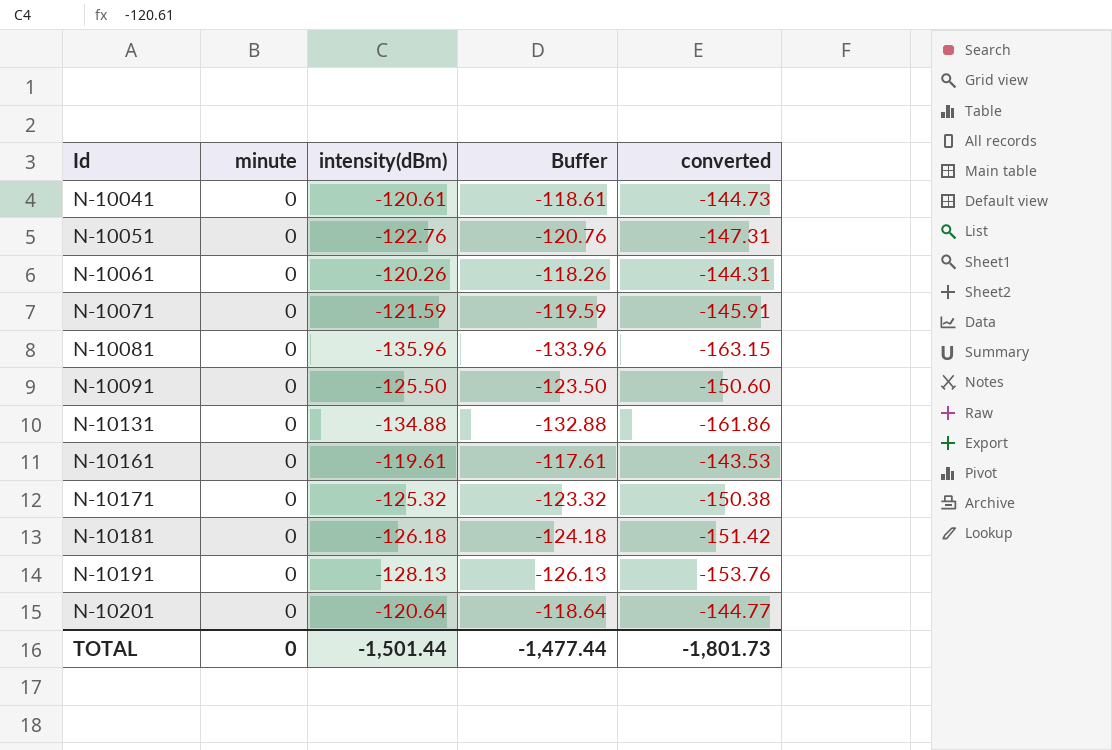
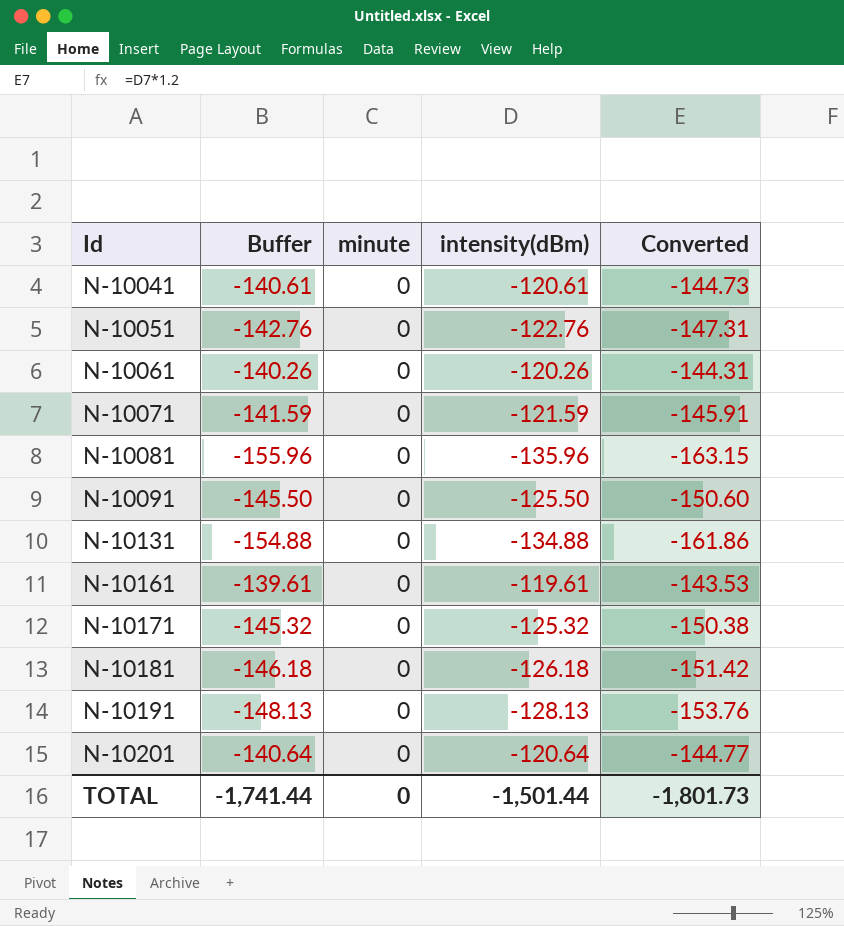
column Buffer | formula: [intensity(dBm)] + 2 -> [intensity(dBm)] - 20
column Buffer | position: 4 -> 2
column name: converted -> Converted
TOTAL | Buffer: -1,477.44 -> -1,741.44

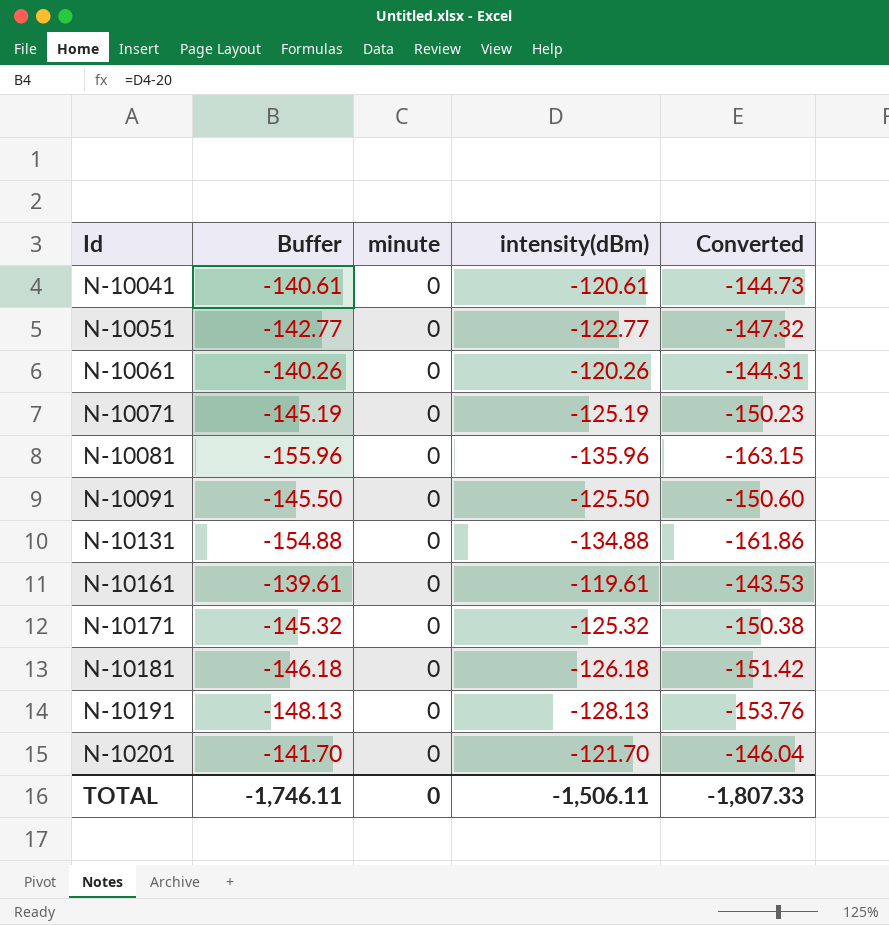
N-10051 | Buffer: -142.76 -> -142.77
N-10051 | intensity(dBm): -122.76 -> -122.77
N-10051 | Converted: -147.31 -> -147.32
N-10071 | Buffer: -141.59 -> -145.19
N-10071 | intensity(dBm): -121.59 -> -125.19
N-10071 | Converted: -145.91 -> -150.23
N-10201 | Buffer: -140.64 -> -141.70
N-10201 | intensity(dBm): -120.64 -> -121.70
N-10201 | Converted: -144.77 -> -146.04
TOTAL | Buffer: -1,741.44 -> -1,746.11
TOTAL | intensity(dBm): -1,501.44 -> -1,506.11
TOTAL | Converted: -1,801.73 -> -1,807.33

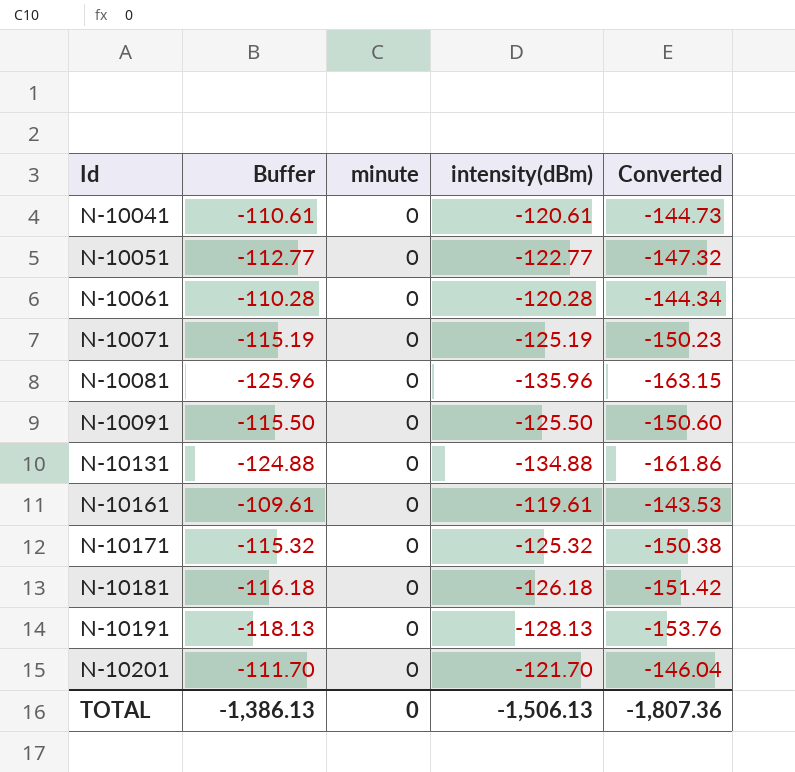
column Buffer | formula: [intensity(dBm)] - 20 -> [intensity(dBm)] + 10
N-10061 | intensity(dBm): -120.26 -> -120.28
N-10061 | Converted: -144.31 -> -144.34
TOTAL | Buffer: -1,746.11 -> -1,386.13
TOTAL | intensity(dBm): -1,506.11 -> -1,506.13
TOTAL | Converted: -1,807.33 -> -1,807.36

